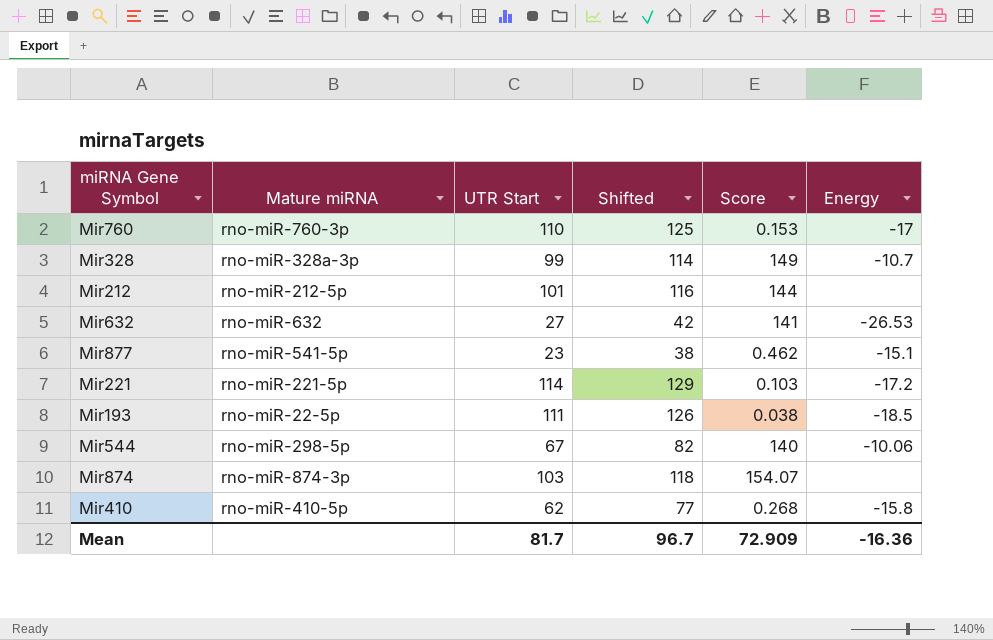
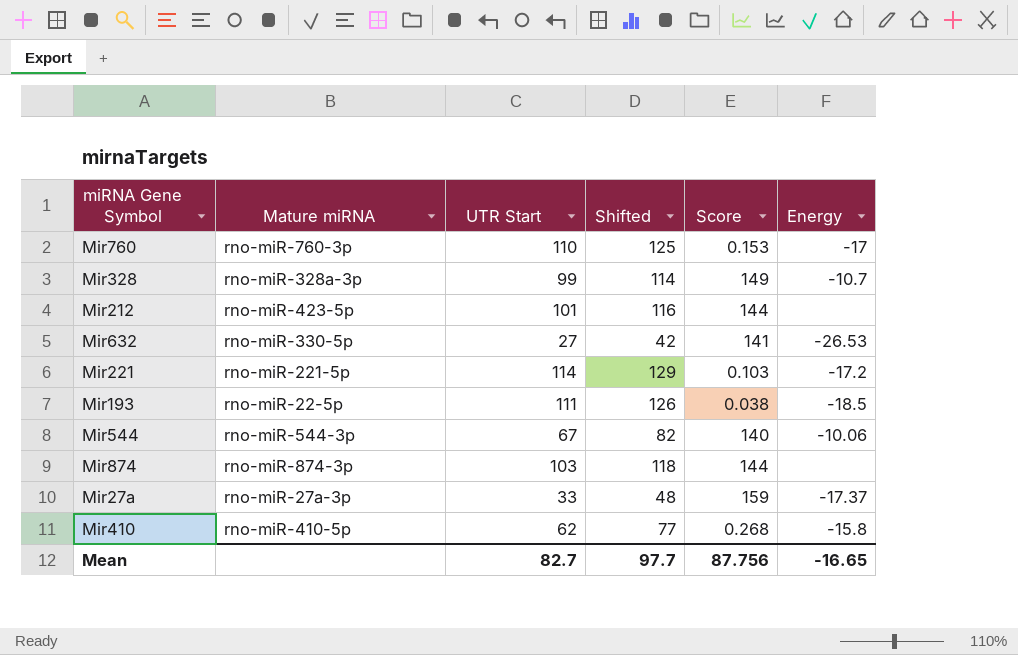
row Mir877: rno-miR-541-5p | 23 | 38 | 0.462 | -15.1 -> none
Mir212 | Mature miRNA: rno-miR-212-5p -> rno-miR-423-5p
Mir632 | Mature miRNA: rno-miR-632 -> rno-miR-330-5p
Mir544 | Mature miRNA: rno-miR-298-5p -> rno-miR-544-3p
Mir874 | Score: 154.07 -> 144
row Mir27a: none -> rno-miR-27a-3p | 33 | 48 | 159 | -17.37
Mean | UTR Start: 81.7 -> 82.7
Mean | Shifted: 96.7 -> 97.7
Mean | Score: 72.909 -> 87.756
Mean | Energy: -16.36 -> -16.65

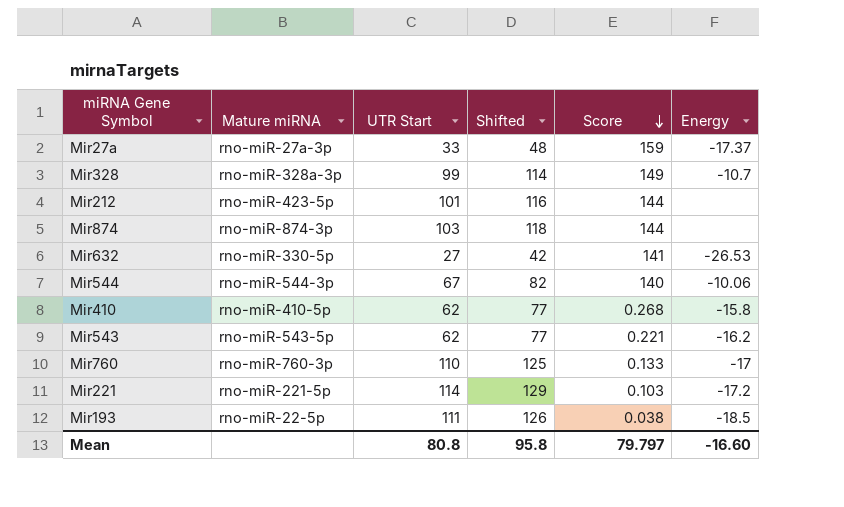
row order: none -> Score descending
row Mir543: none -> rno-miR-543-5p | 62 | 77 | 0.221 | -16.2
Mir760 | Score: 0.153 -> 0.133
Mean | UTR Start: 82.7 -> 80.8
Mean | Shifted: 97.7 -> 95.8
Mean | Score: 87.756 -> 79.797
Mean | Energy: -16.65 -> -16.60

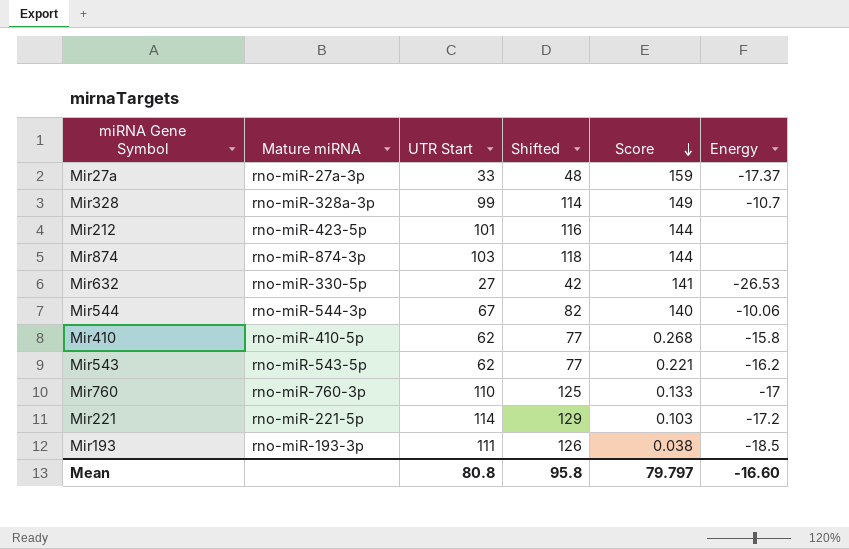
Mir193 | Mature miRNA: rno-miR-22-5p -> rno-miR-193-3p

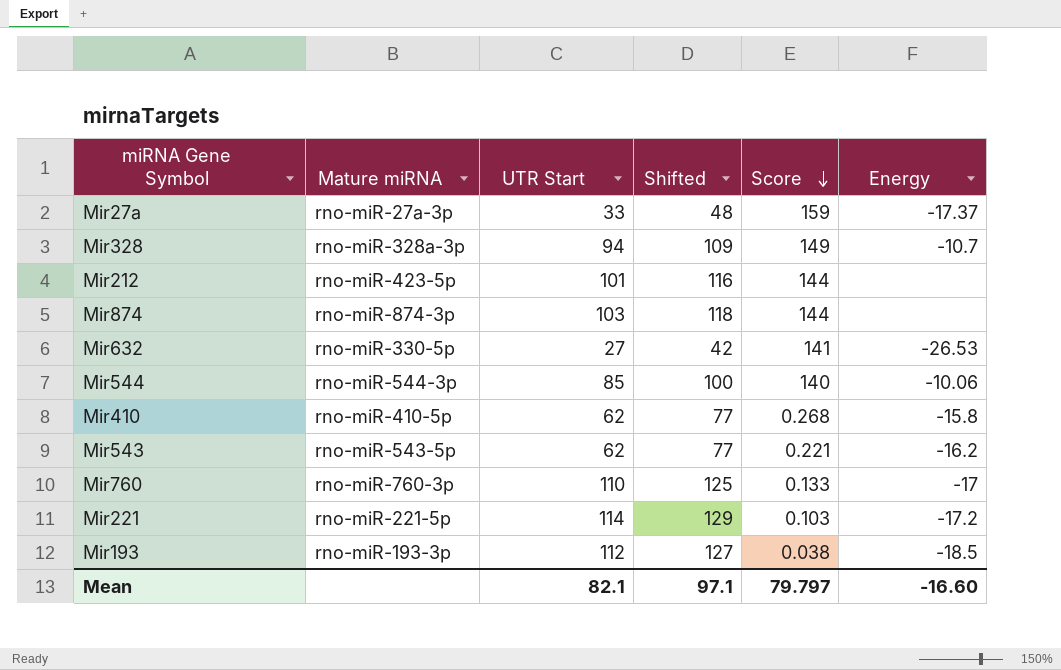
Mir328 | UTR Start: 99 -> 94
Mir328 | Shifted: 114 -> 109
Mir544 | UTR Start: 67 -> 85
Mir544 | Shifted: 82 -> 100
Mir193 | UTR Start: 111 -> 112
Mir193 | Shifted: 126 -> 127
Mean | UTR Start: 80.8 -> 82.1
Mean | Shifted: 95.8 -> 97.1

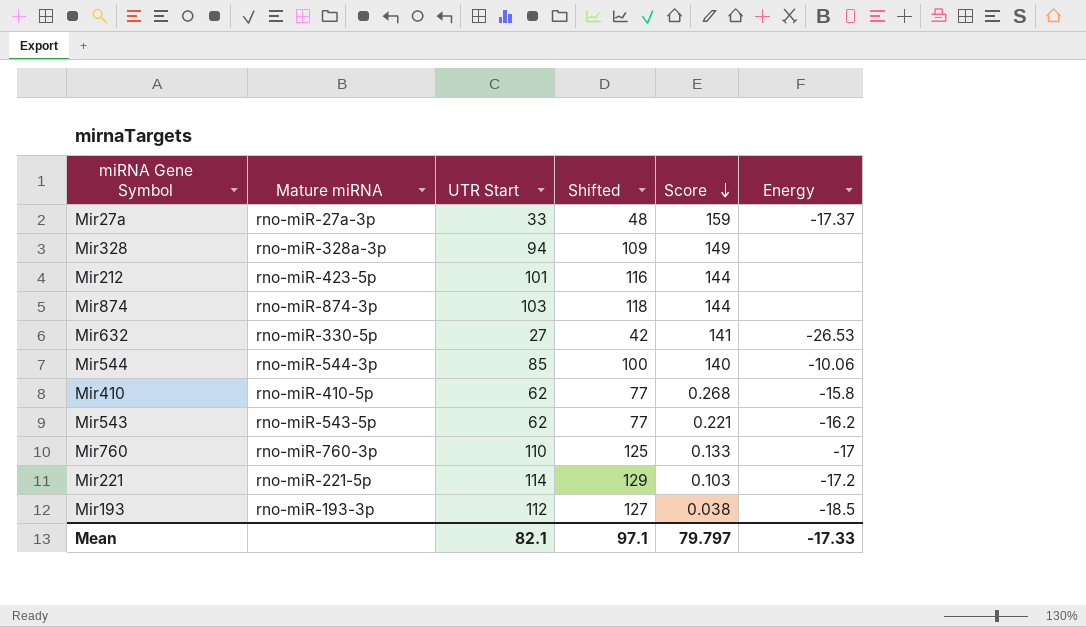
Mir328 | Energy: -10.7 -> none
Mean | Energy: -16.60 -> -17.33

